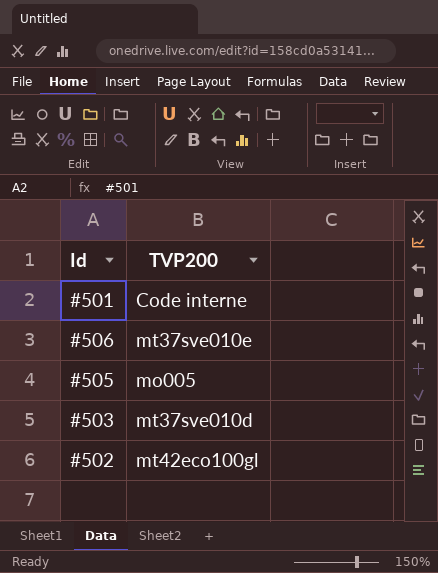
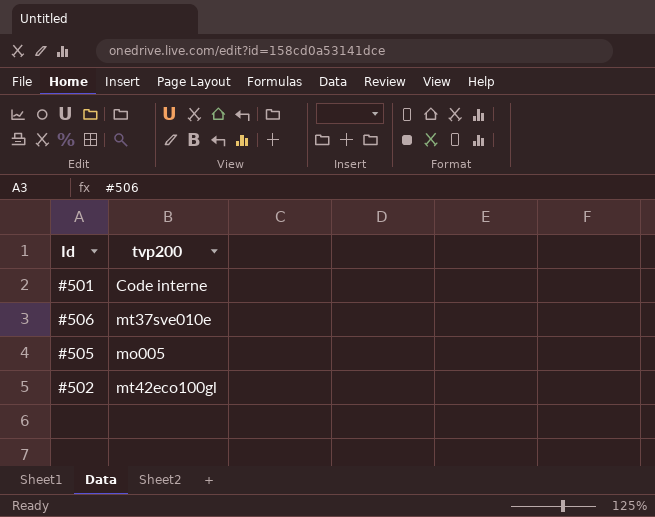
column name: TVP200 -> tvp200
row #503: mt37sve010d -> none

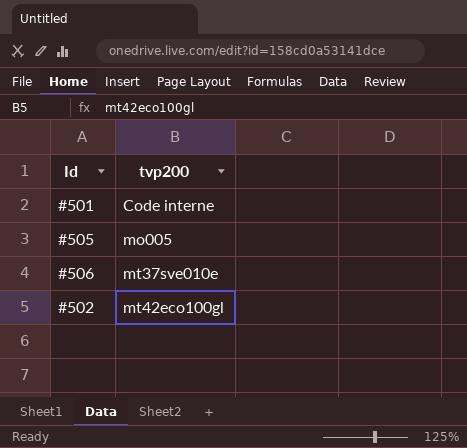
row order: none -> tvp200 ascending

